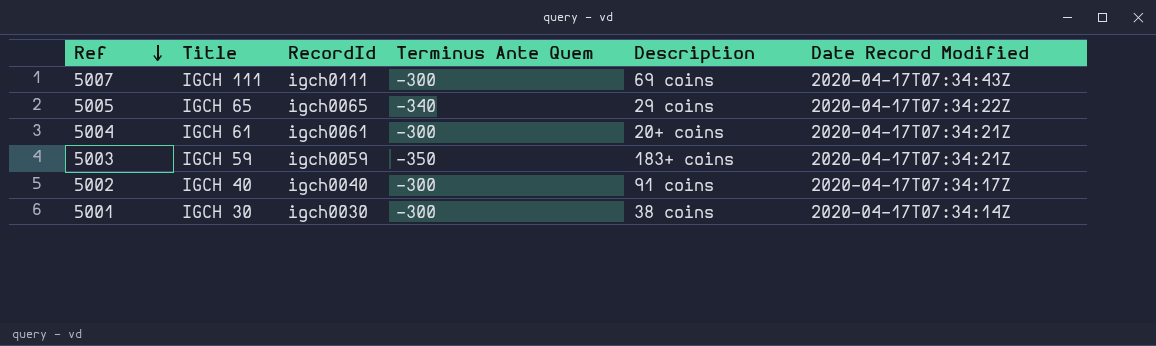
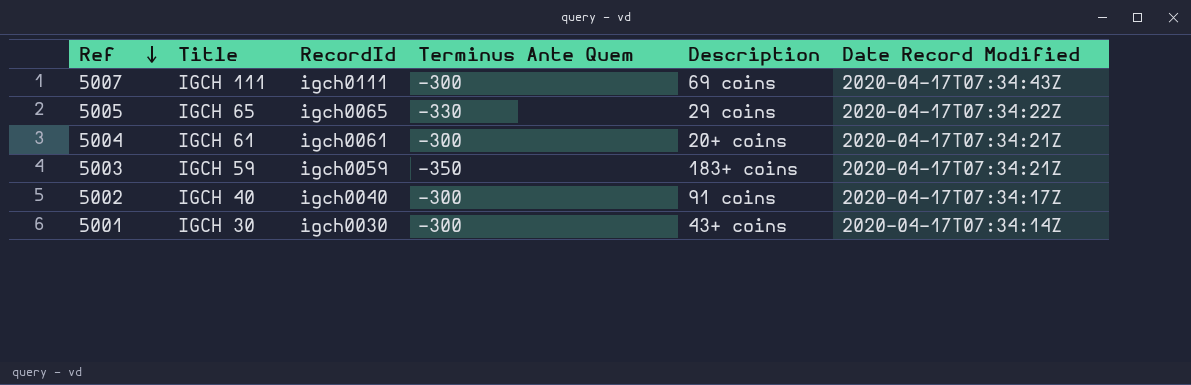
5005 | Terminus Ante Quem: -340 -> -330
5001 | Description: 38 coins -> 43+ coins

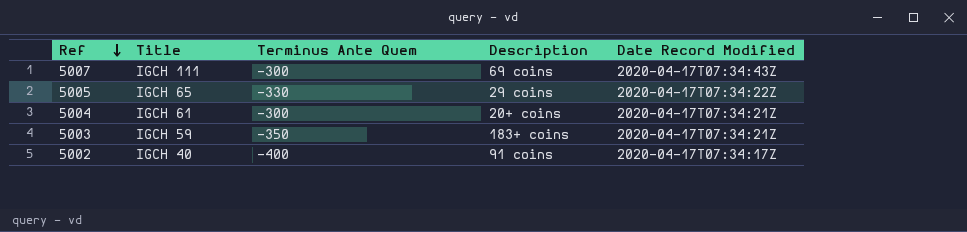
column RecordId | position: 3 -> none
row 5001: IGCH 30 | igch0030 | -300 | 43+ coins | 2020-04-17T07:34:14Z -> none
5002 | Terminus Ante Quem: -300 -> -400

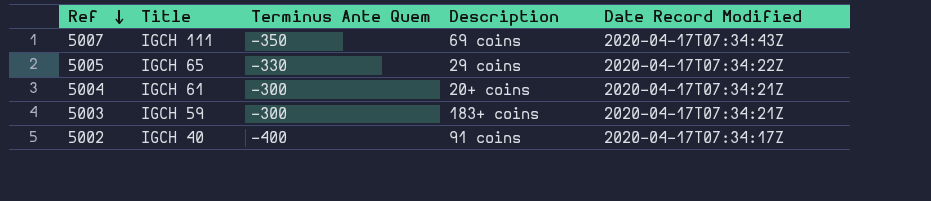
5007 | Terminus Ante Quem: -300 -> -350
5003 | Terminus Ante Quem: -350 -> -300

